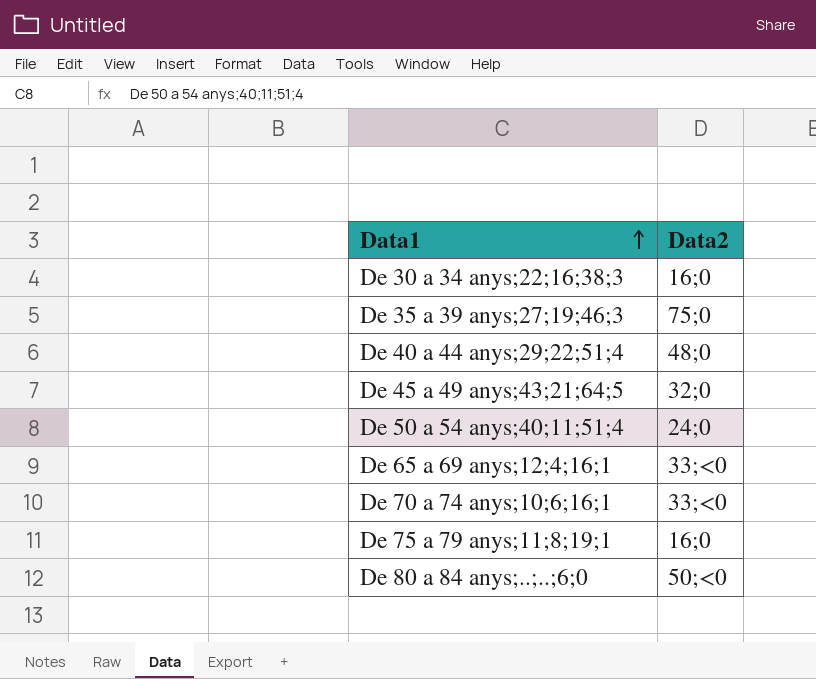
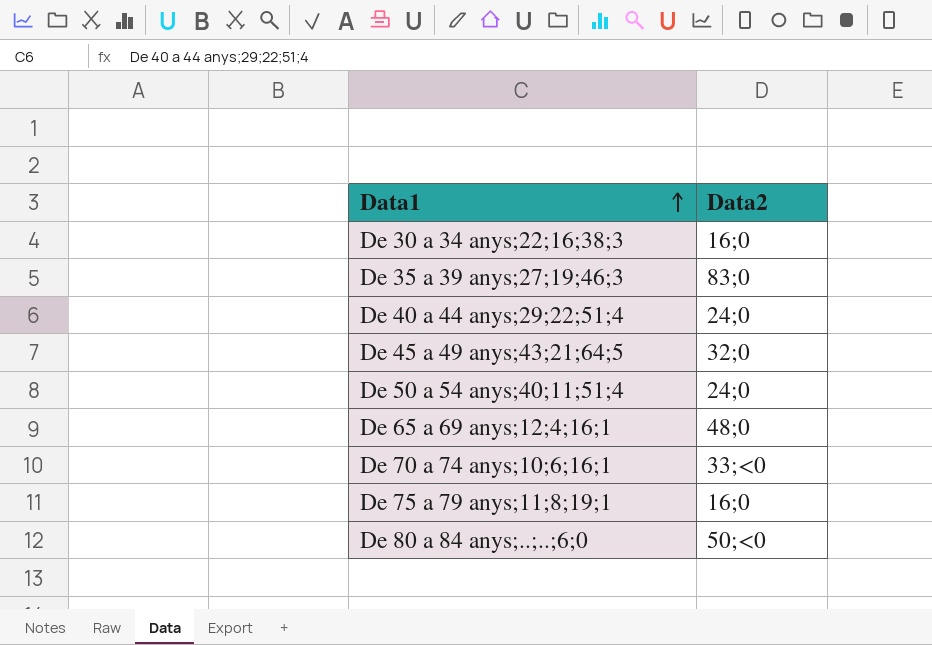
De 35 a 39 anys;27;19;46;3 | Data2: 75;0 -> 83;0
De 40 a 44 anys;29;22;51;4 | Data2: 48;0 -> 24;0
De 65 a 69 anys;12;4;16;1 | Data2: 33;<0 -> 48;0

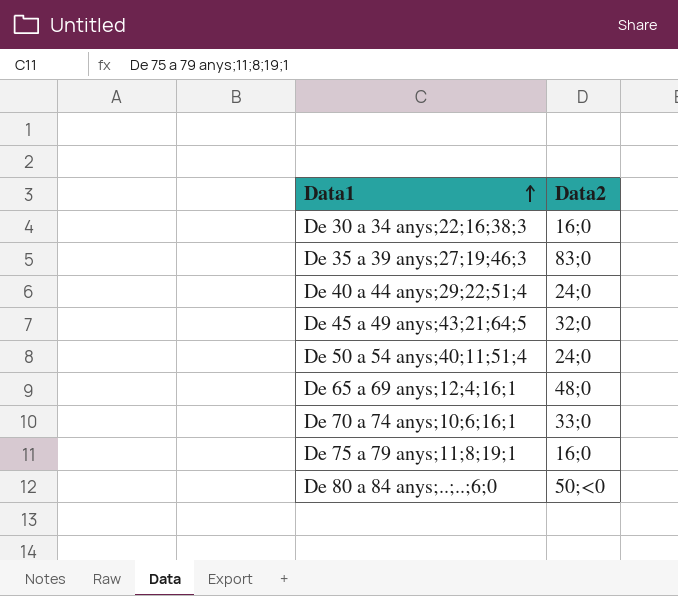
De 70 a 74 anys;10;6;16;1 | Data2: 33;<0 -> 33;0

